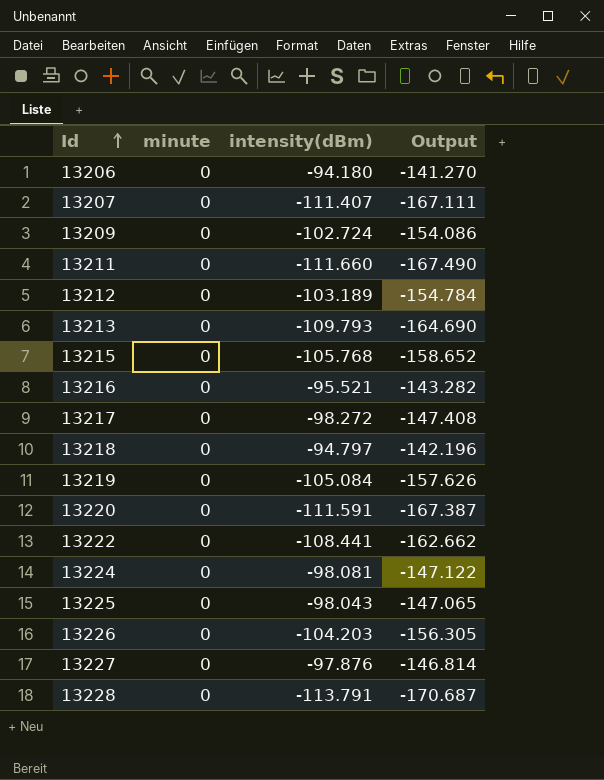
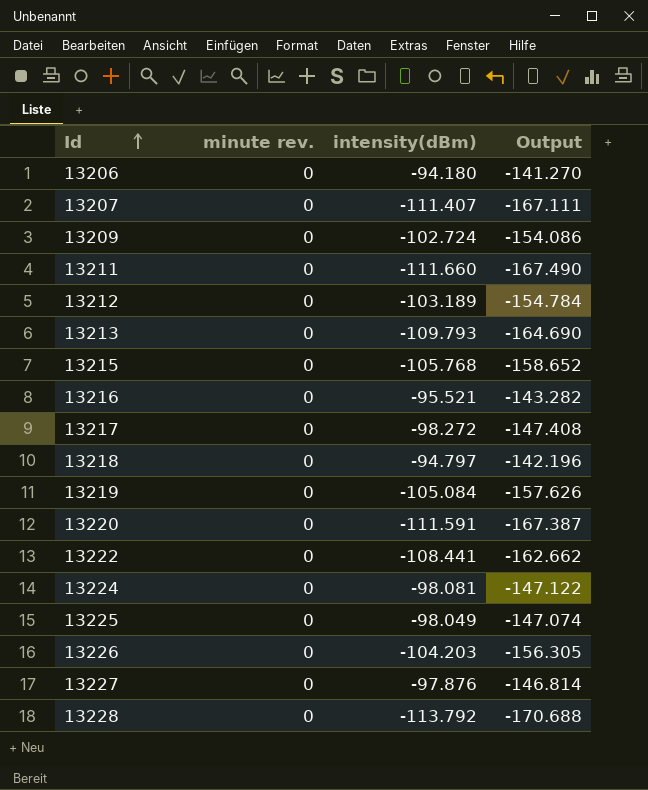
column name: minute -> minute rev.
13225 | intensity(dBm): -98.043 -> -98.049
13225 | Output: -147.065 -> -147.074
13228 | intensity(dBm): -113.791 -> -113.792
13228 | Output: -170.687 -> -170.688

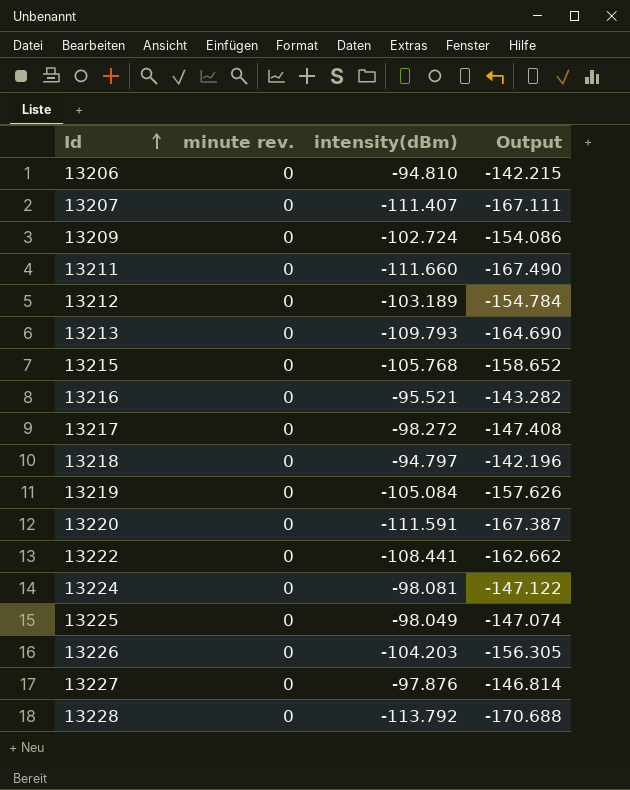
13206 | intensity(dBm): -94.180 -> -94.810
13206 | Output: -141.270 -> -142.215

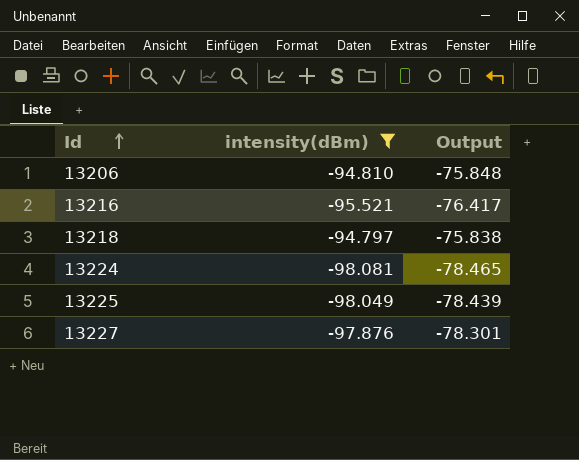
filter: none -> intensity(dBm) >= -98.081
column minute rev. | position: 2 -> none
column Output | formula: [intensity(dBm)] * 1.5 -> [intensity(dBm)] * 0.8

